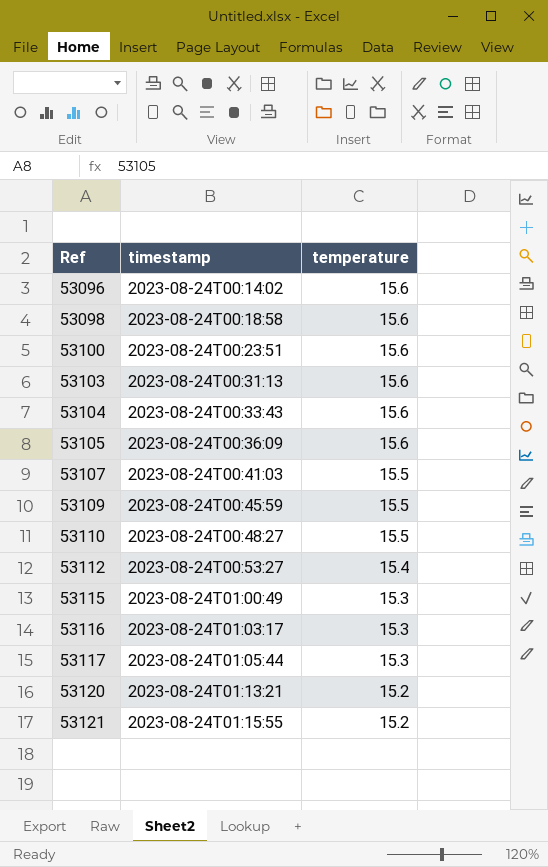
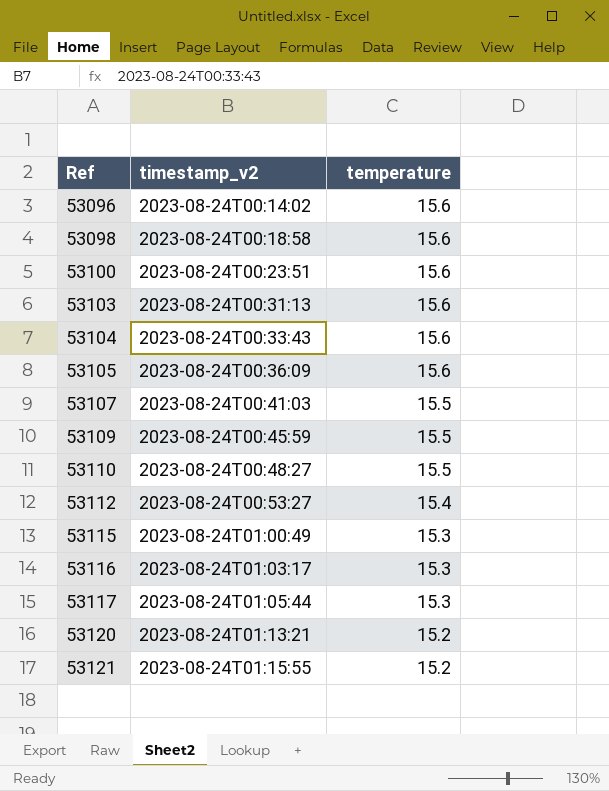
column name: timestamp -> timestamp_v2

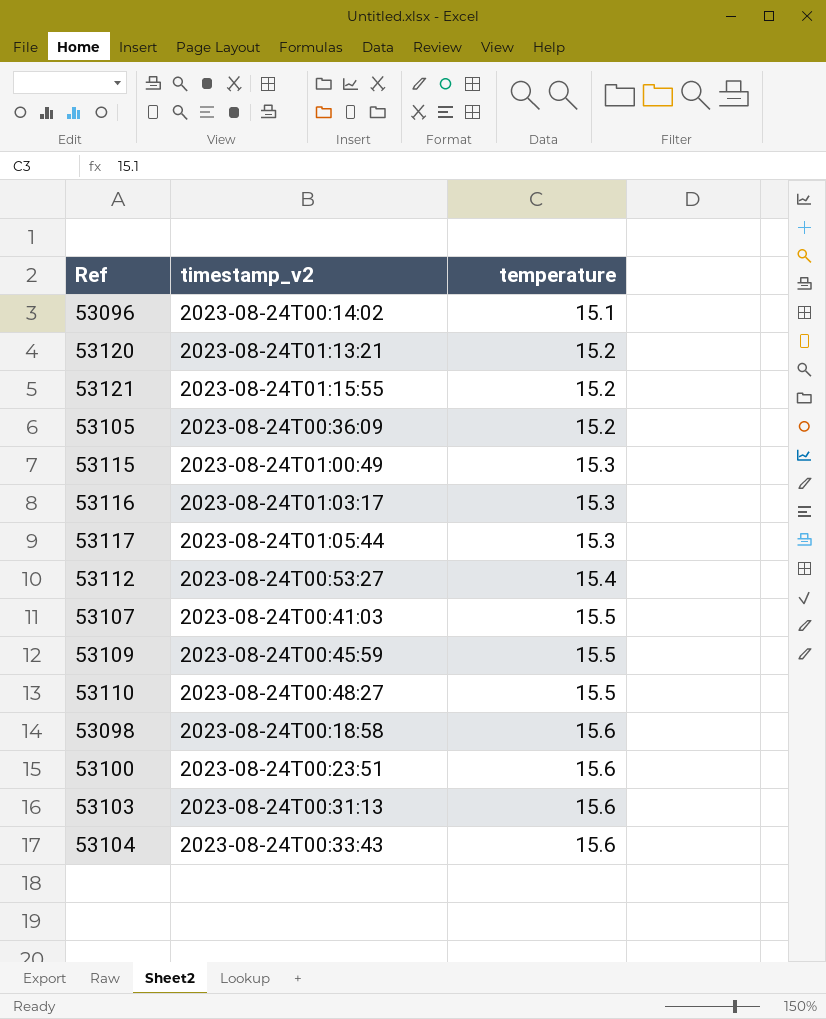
row order: Ref ascending -> temperature ascending
53096 | temperature: 15.6 -> 15.1
53105 | temperature: 15.6 -> 15.2

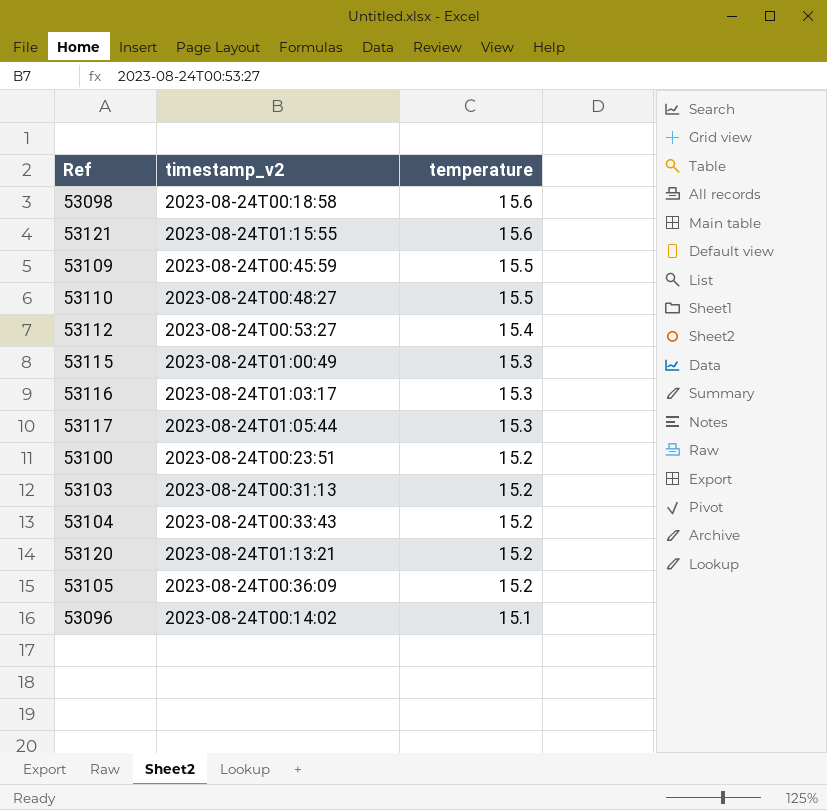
row order: temperature ascending -> temperature descending
row 53107: 2023-08-24T00:41:03 | 15.5 -> none
53121 | temperature: 15.2 -> 15.6
53100 | temperature: 15.6 -> 15.2
53103 | temperature: 15.6 -> 15.2
53104 | temperature: 15.6 -> 15.2

